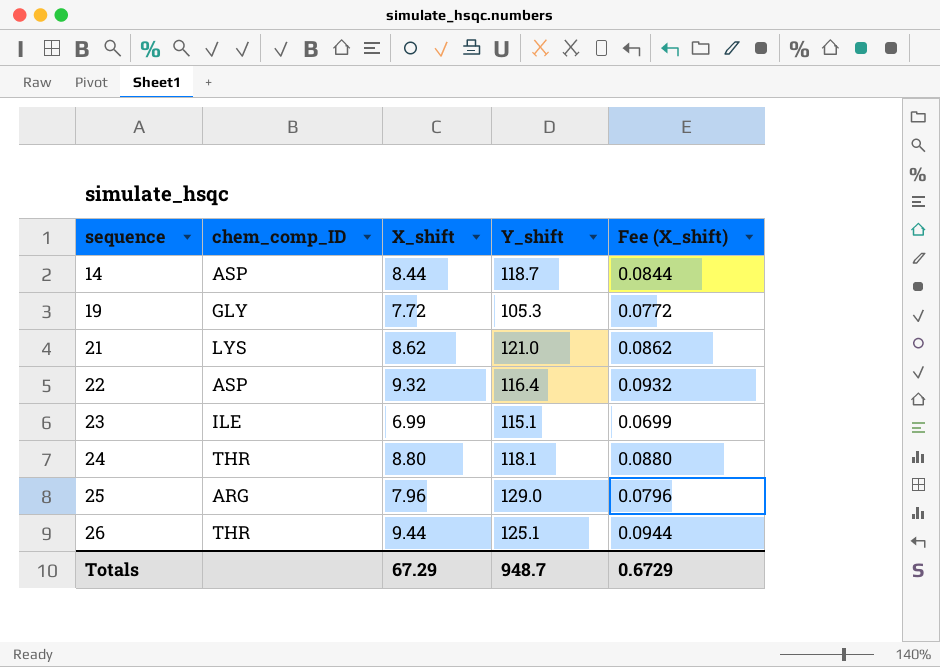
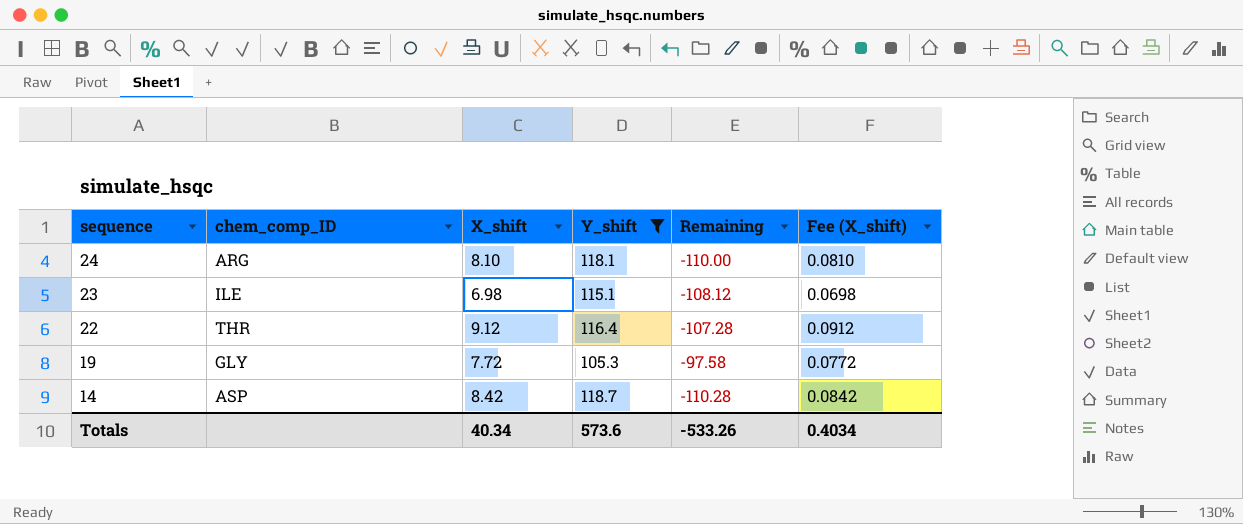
filter: none -> Y_shift <= 118.7
row order: sequence ascending -> sequence descending
column Remaining | formula: none -> [X_shift] - [Y_shift]
24 | chem_comp_ID: THR -> ARG
24 | X_shift: 8.80 -> 8.10
24 | Fee (X_shift): 0.0880 -> 0.0810
23 | X_shift: 6.99 -> 6.98
23 | Fee (X_shift): 0.0699 -> 0.0698
22 | chem_comp_ID: ASP -> THR
22 | X_shift: 9.32 -> 9.12
22 | Fee (X_shift): 0.0932 -> 0.0912
14 | X_shift: 8.44 -> 8.42
14 | Fee (X_shift): 0.0844 -> 0.0842
Totals | X_shift: 67.29 -> 40.34
Totals | Y_shift: 948.7 -> 573.6
Totals | Fee (X_shift): 0.6729 -> 0.4034

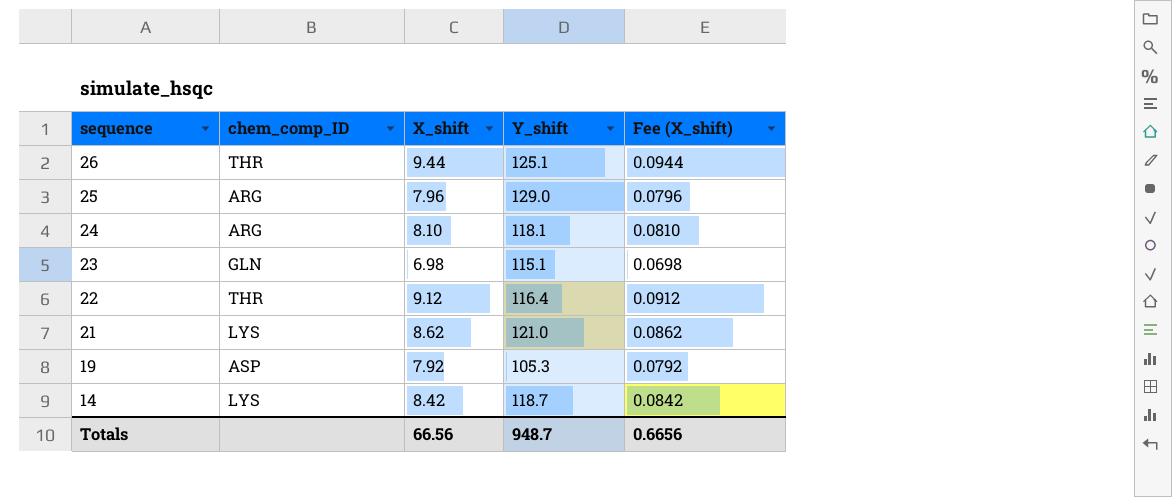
filter: Y_shift <= 118.7 -> none
column Remaining | formula: [X_shift] - [Y_shift] -> none
23 | chem_comp_ID: ILE -> GLN
19 | chem_comp_ID: GLY -> ASP
19 | X_shift: 7.72 -> 7.92
19 | Fee (X_shift): 0.0772 -> 0.0792
14 | chem_comp_ID: ASP -> LYS
Totals | X_shift: 40.34 -> 66.56
Totals | Y_shift: 573.6 -> 948.7
Totals | Fee (X_shift): 0.4034 -> 0.6656

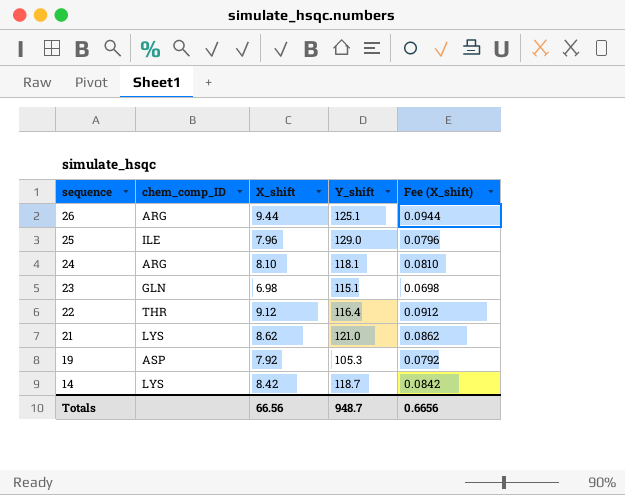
26 | chem_comp_ID: THR -> ARG
25 | chem_comp_ID: ARG -> ILE

